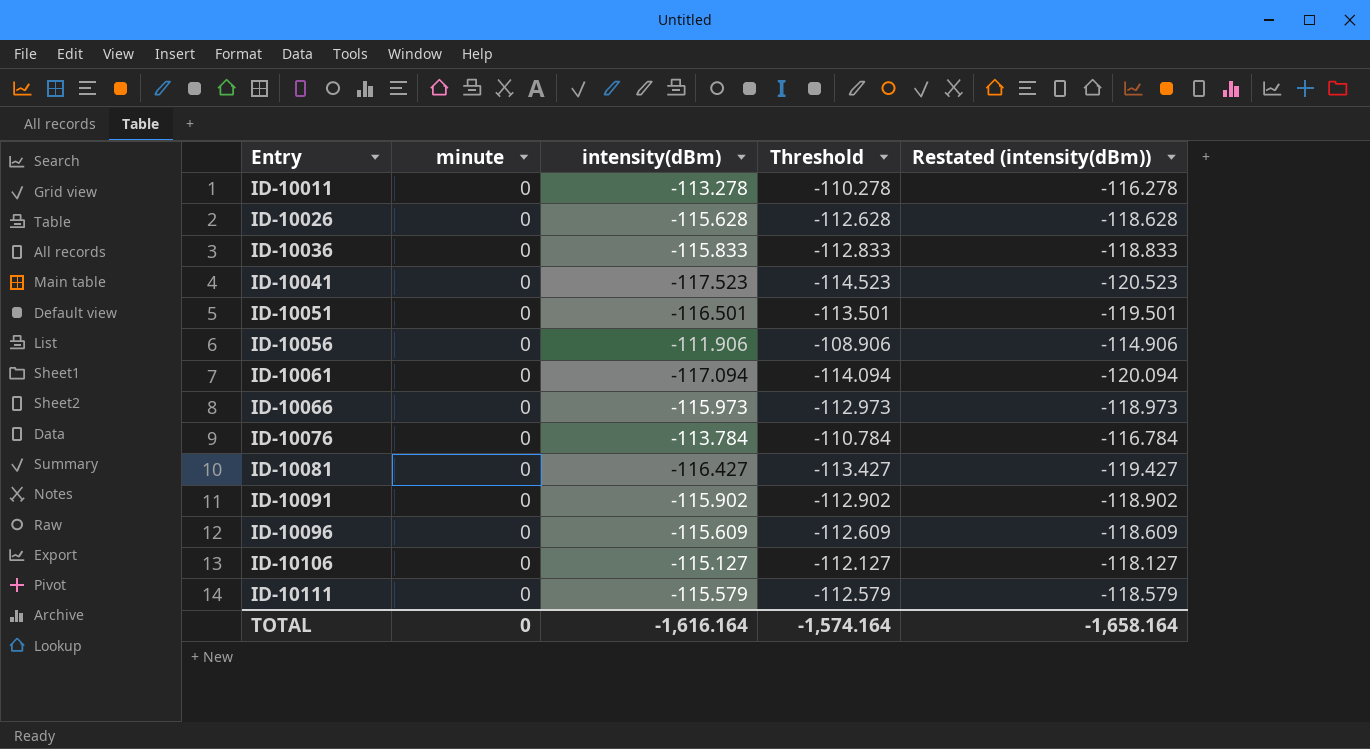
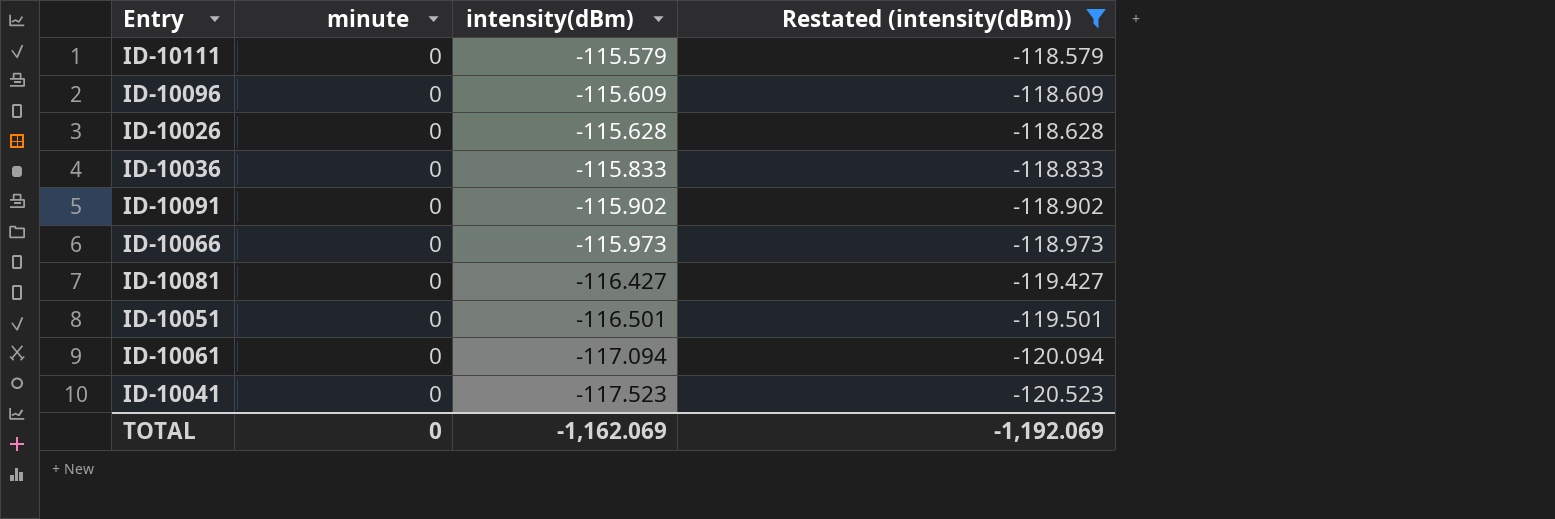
filter: none -> Restated (intensity(dBm)) <= -118.579
row order: Entry ascending -> intensity(dBm) descending
column Threshold | formula: [intensity(dBm)] + 3 -> none
TOTAL | intensity(dBm): -1,616.164 -> -1,162.069
TOTAL | Restated (intensity(dBm)): -1,658.164 -> -1,192.069

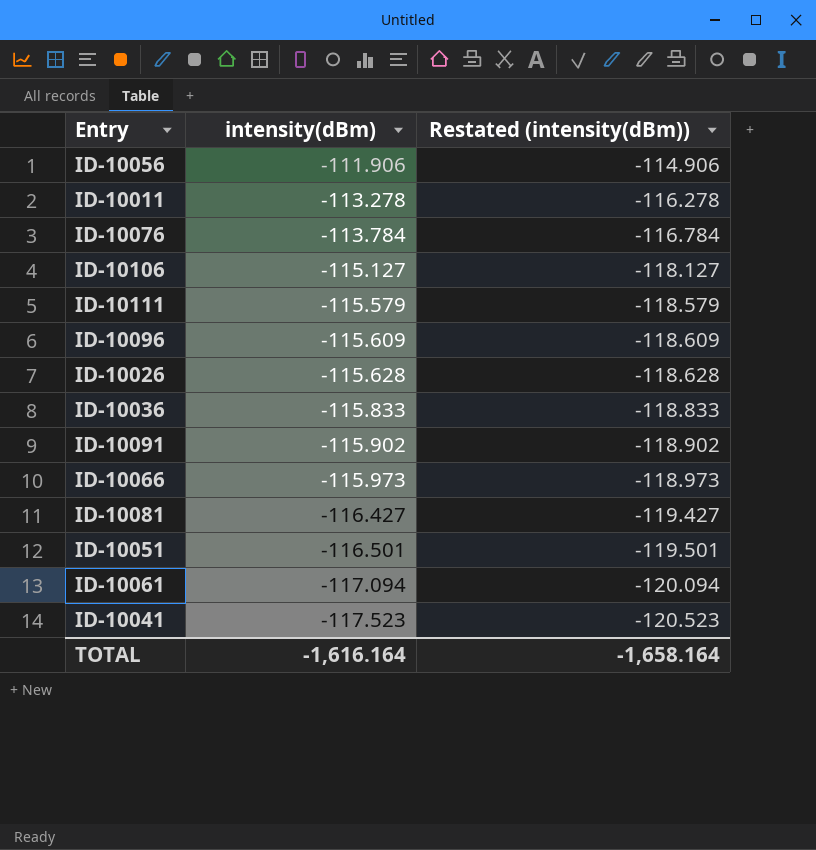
filter: Restated (intensity(dBm)) <= -118.579 -> none
column minute | position: 2 -> none
TOTAL | intensity(dBm): -1,162.069 -> -1,616.164
TOTAL | Restated (intensity(dBm)): -1,192.069 -> -1,658.164

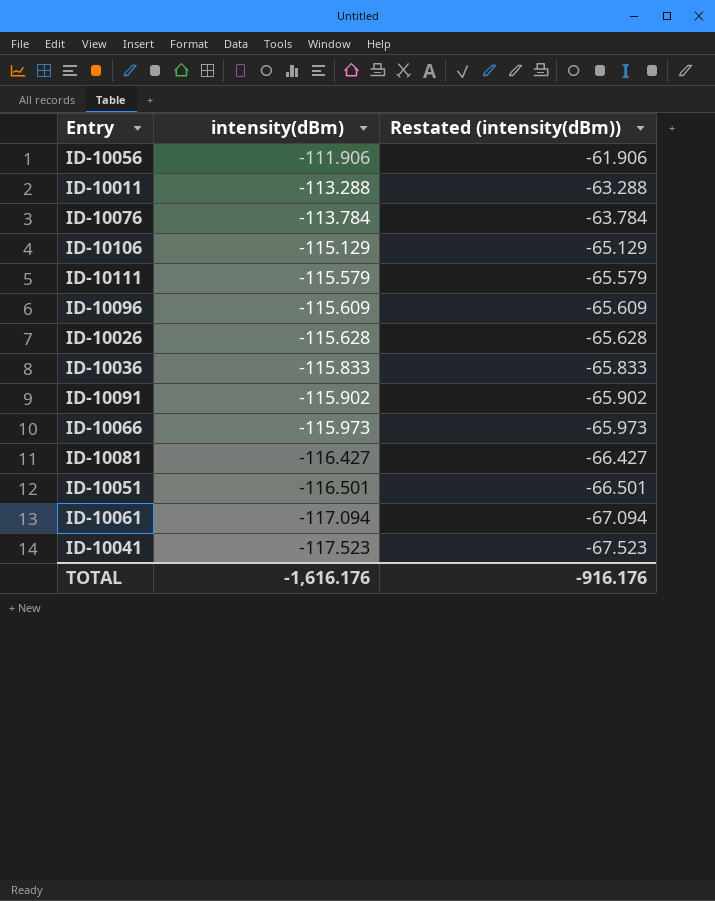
column Restated (intensity(dBm)) | formula: [intensity(dBm)] - 3 -> [intensity(dBm)] + 50
ID-10011 | intensity(dBm): -113.278 -> -113.288
ID-10106 | intensity(dBm): -115.127 -> -115.129
TOTAL | intensity(dBm): -1,616.164 -> -1,616.176
TOTAL | Restated (intensity(dBm)): -1,658.164 -> -916.176

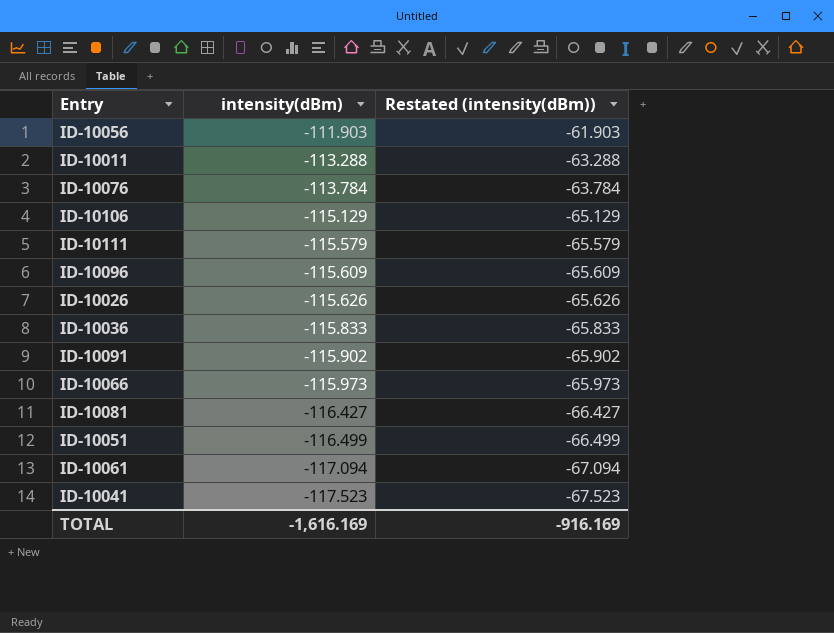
ID-10056 | intensity(dBm): -111.906 -> -111.903
ID-10056 | Restated (intensity(dBm)): -61.906 -> -61.903
ID-10026 | intensity(dBm): -115.628 -> -115.626
ID-10026 | Restated (intensity(dBm)): -65.628 -> -65.626
ID-10051 | intensity(dBm): -116.501 -> -116.499
ID-10051 | Restated (intensity(dBm)): -66.501 -> -66.499
TOTAL | intensity(dBm): -1,616.176 -> -1,616.169
TOTAL | Restated (intensity(dBm)): -916.176 -> -916.169

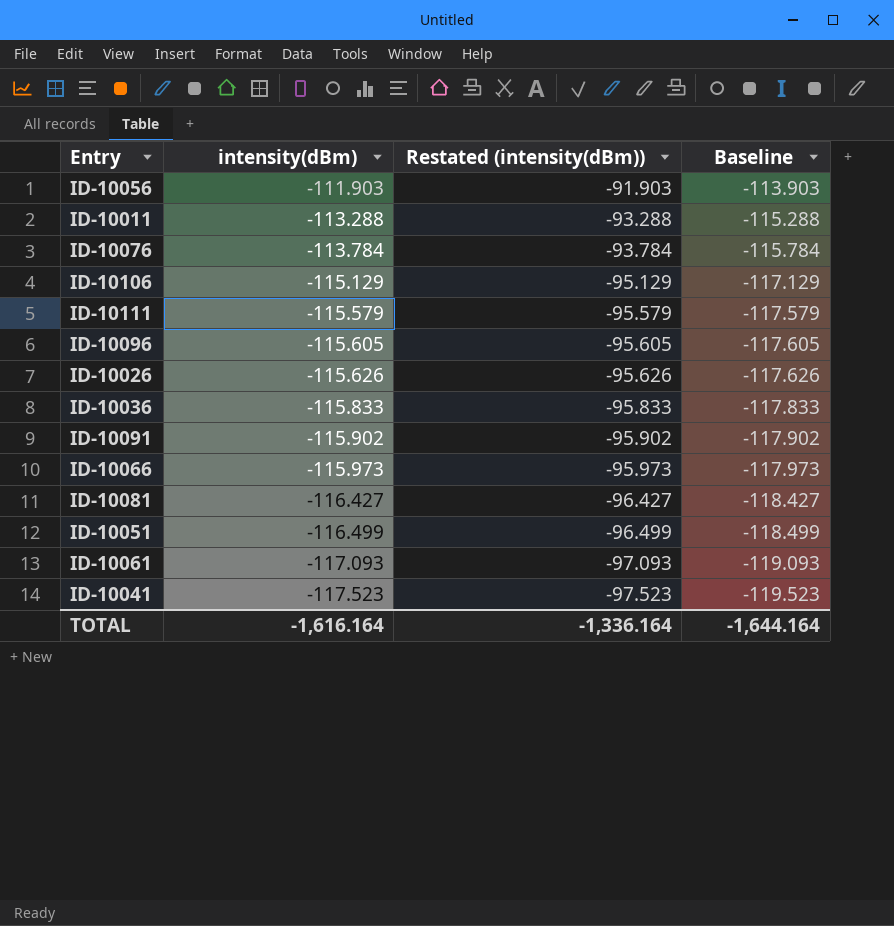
column Restated (intensity(dBm)) | formula: [intensity(dBm)] + 50 -> [intensity(dBm)] + 20
column Baseline | formula: none -> [intensity(dBm)] - 2
ID-10096 | intensity(dBm): -115.609 -> -115.605
ID-10061 | intensity(dBm): -117.094 -> -117.093
TOTAL | intensity(dBm): -1,616.169 -> -1,616.164
TOTAL | Restated (intensity(dBm)): -916.169 -> -1,336.164

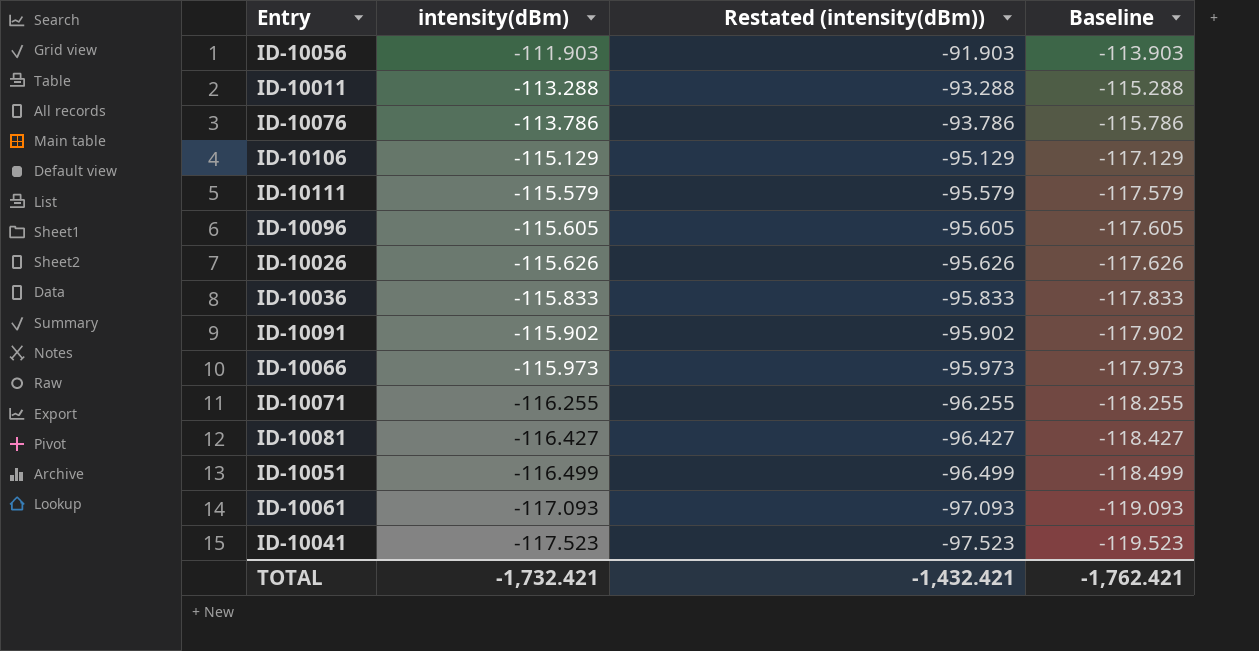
ID-10076 | intensity(dBm): -113.784 -> -113.786
ID-10076 | Restated (intensity(dBm)): -93.784 -> -93.786
ID-10076 | Baseline: -115.784 -> -115.786
row ID-10071: none -> -116.255 | -96.255 | -118.255
TOTAL | intensity(dBm): -1,616.164 -> -1,732.421
TOTAL | Restated (intensity(dBm)): -1,336.164 -> -1,432.421
TOTAL | Baseline: -1,644.164 -> -1,762.421

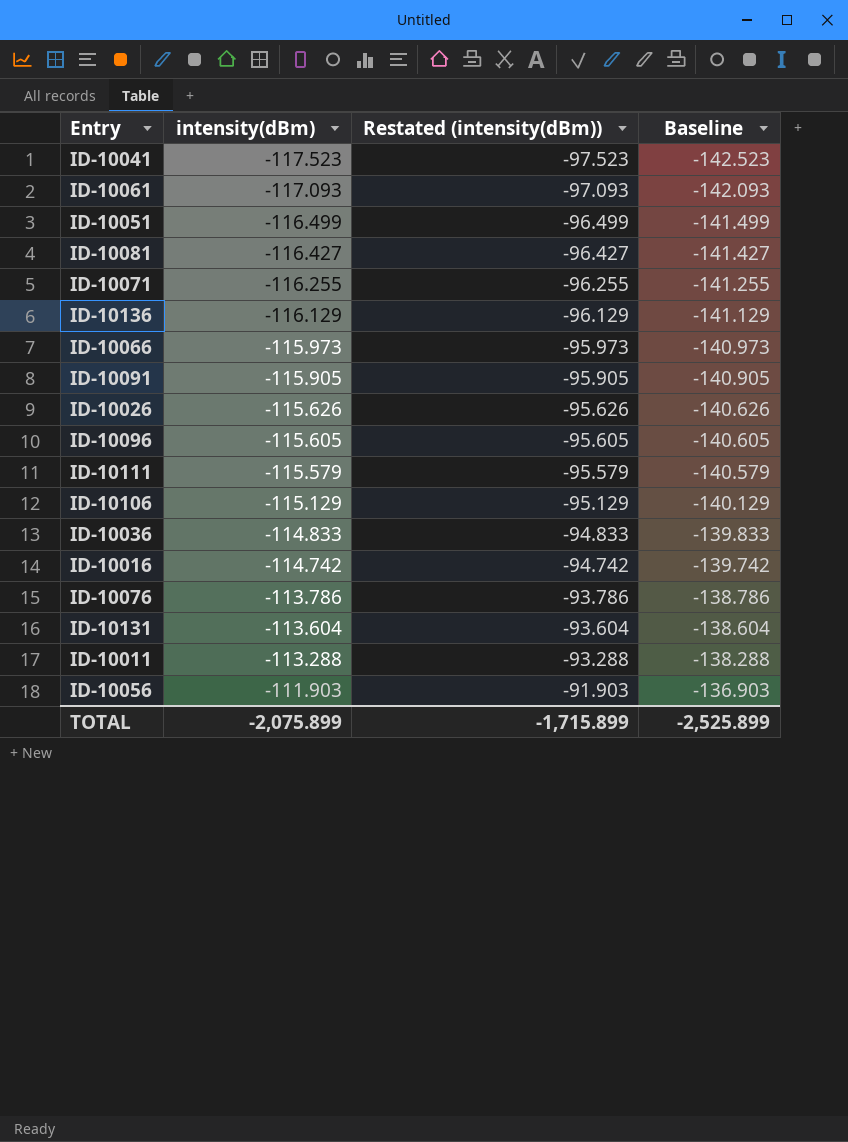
row order: intensity(dBm) descending -> intensity(dBm) ascending
column Baseline | formula: [intensity(dBm)] - 2 -> [intensity(dBm)] - 25
row ID-10136: none -> -116.129 | -96.129 | -141.129
ID-10091 | intensity(dBm): -115.902 -> -115.905
ID-10091 | Restated (intensity(dBm)): -95.902 -> -95.905
ID-10036 | intensity(dBm): -115.833 -> -114.833
ID-10036 | Restated (intensity(dBm)): -95.833 -> -94.833
row ID-10016: none -> -114.742 | -94.742 | -139.742
row ID-10131: none -> -113.604 | -93.604 | -138.604
TOTAL | intensity(dBm): -1,732.421 -> -2,075.899
TOTAL | Restated (intensity(dBm)): -1,432.421 -> -1,715.899
TOTAL | Baseline: -1,762.421 -> -2,525.899

